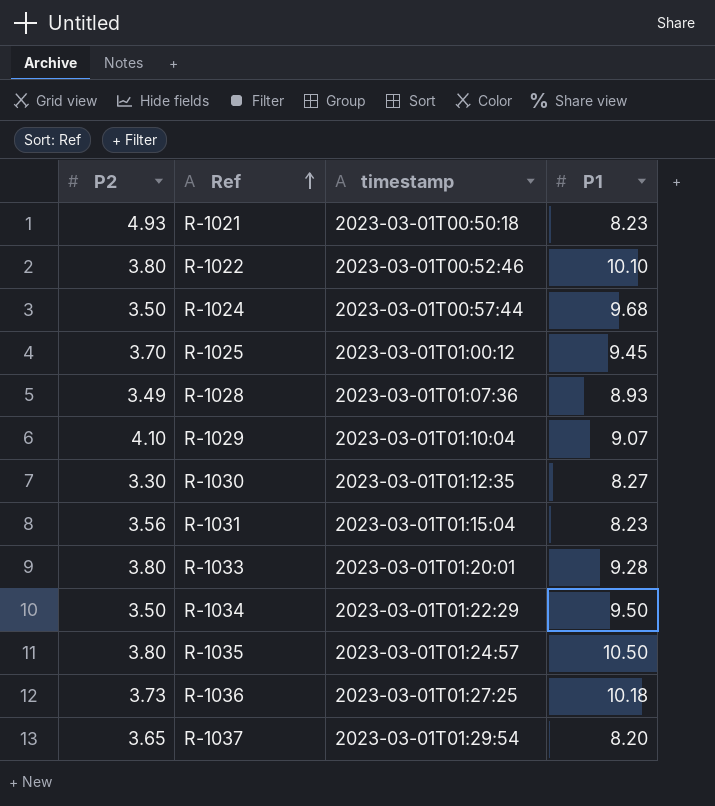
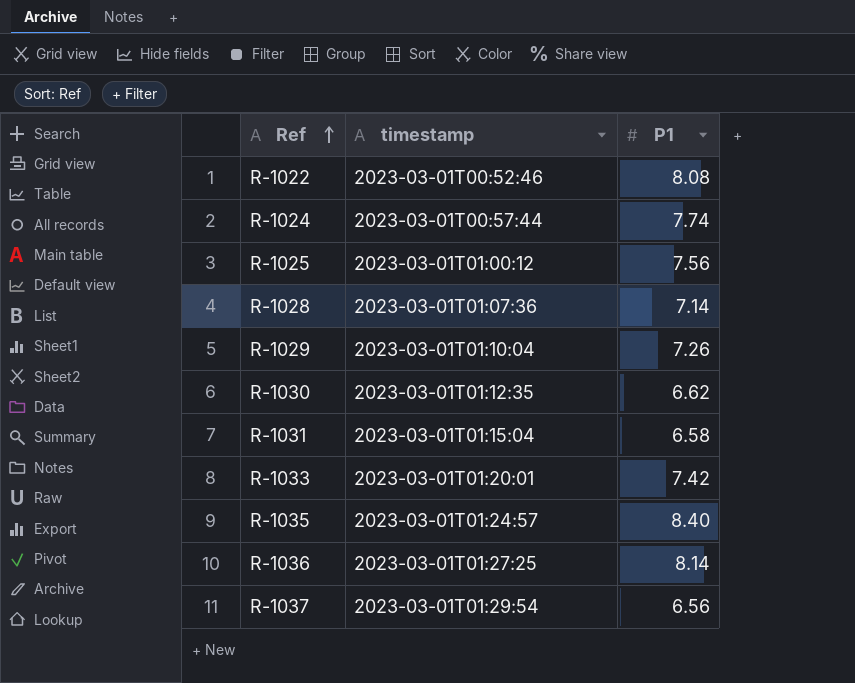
column P2 | position: 1 -> none
row R-1021: 4.93 | 2023-03-01T00:50:18 | 8.23 -> none
row R-1034: 3.50 | 2023-03-01T01:22:29 | 9.50 -> none
R-1022 | P1: 10.10 -> 8.08
R-1024 | P1: 9.68 -> 7.74
R-1025 | P1: 9.45 -> 7.56
R-1028 | P1: 8.93 -> 7.14
R-1029 | P1: 9.07 -> 7.26
R-1030 | P1: 8.27 -> 6.62
R-1031 | P1: 8.23 -> 6.58
R-1033 | P1: 9.28 -> 7.42
R-1035 | P1: 10.50 -> 8.40
R-1036 | P1: 10.18 -> 8.14
R-1037 | P1: 8.20 -> 6.56

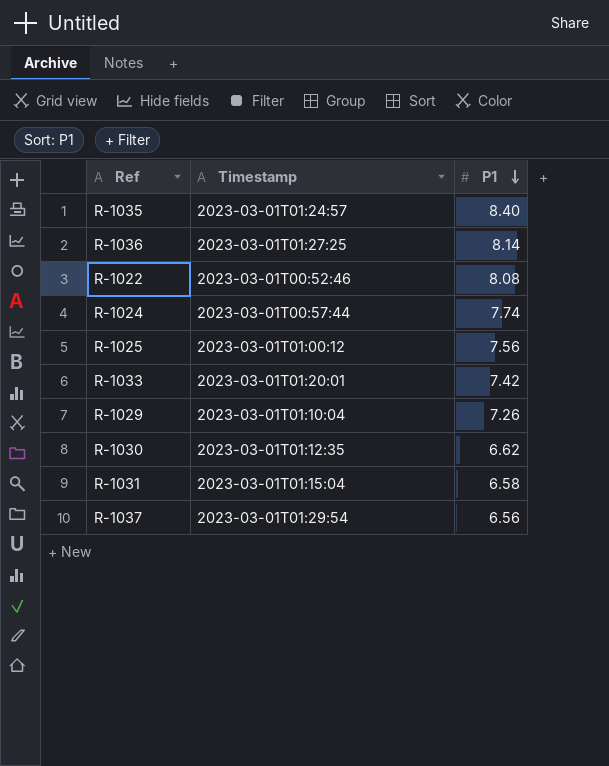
row order: Ref ascending -> P1 descending
column name: timestamp -> Timestamp
row R-1028: 2023-03-01T01:07:36 | 7.14 -> none

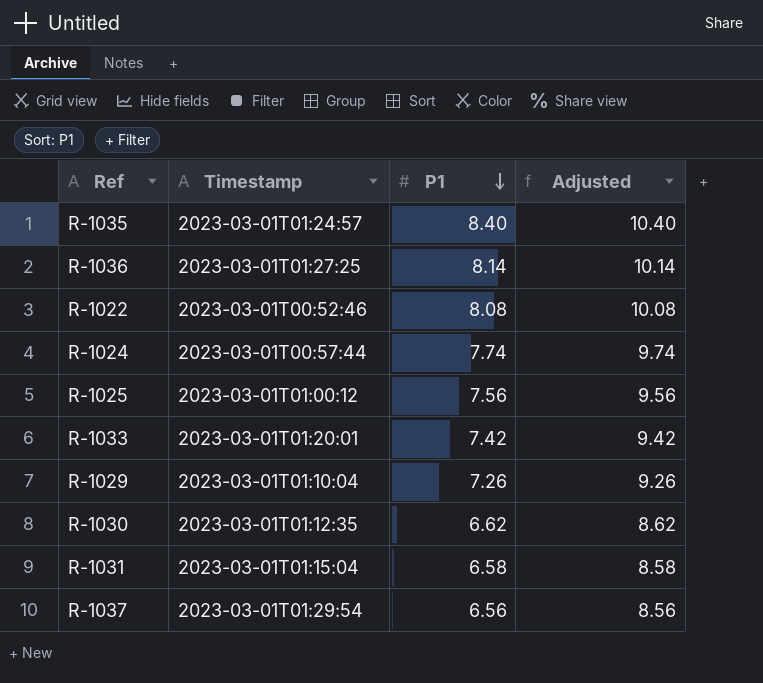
column Adjusted | formula: none -> [P1] + 2

